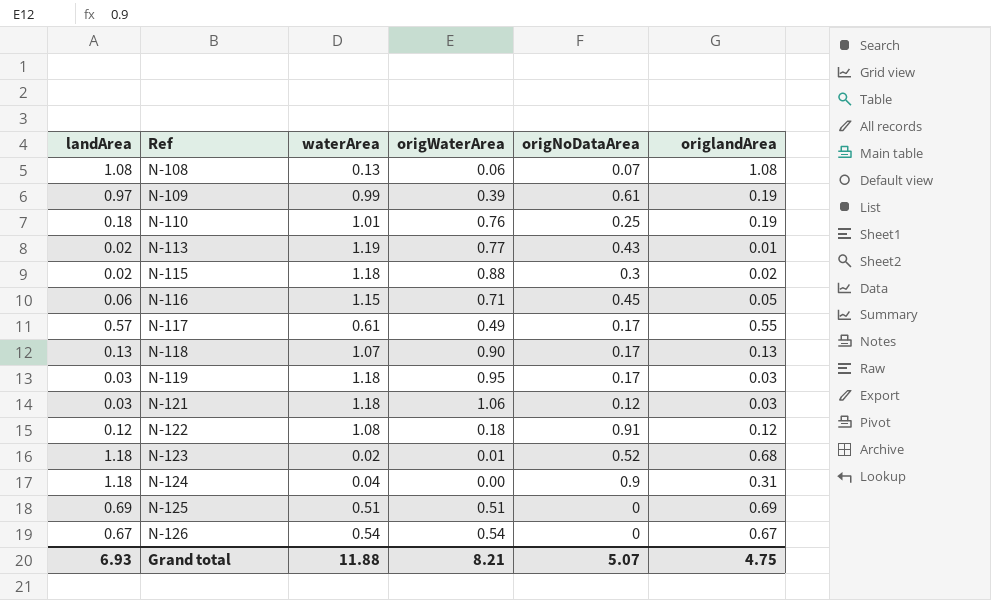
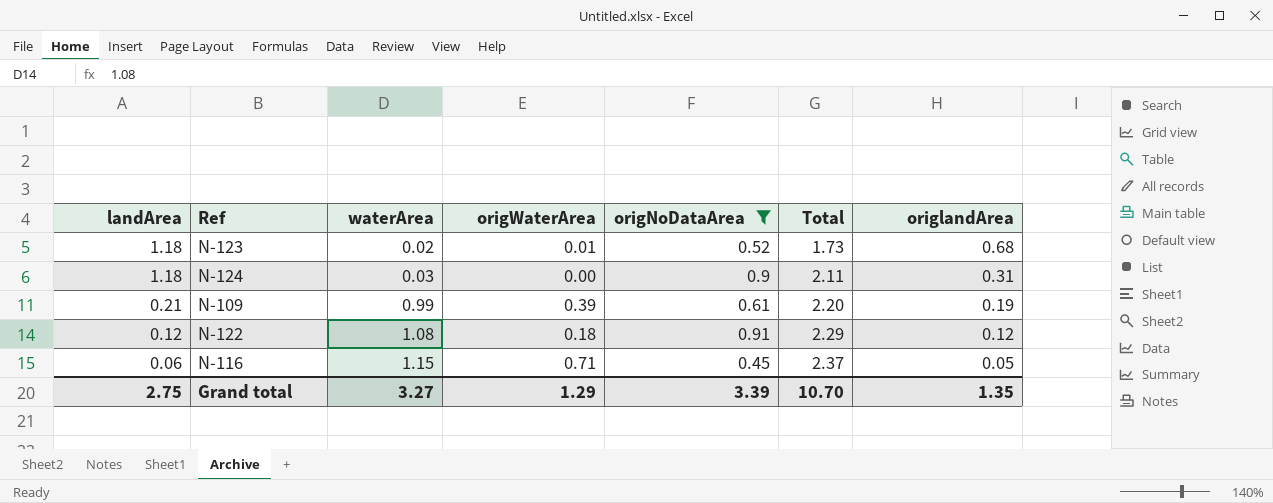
filter: none -> origNoDataArea >= 0.45
row order: Ref ascending -> landArea descending
column Total | formula: none -> [landArea] + [waterArea] + [origWaterArea] + [origNoDataArea]
N-124 | waterArea: 0.04 -> 0.03
N-109 | landArea: 0.97 -> 0.21
Grand total | landArea: 6.93 -> 2.75
Grand total | waterArea: 11.88 -> 3.27
Grand total | origWaterArea: 8.21 -> 1.29
Grand total | origNoDataArea: 5.07 -> 3.39
Grand total | origlandArea: 4.75 -> 1.35

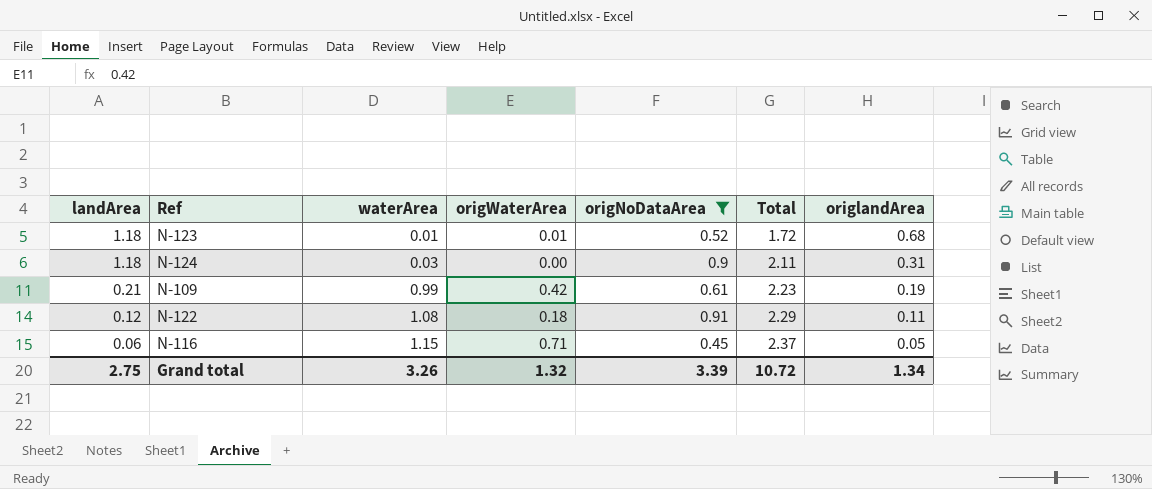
N-123 | waterArea: 0.02 -> 0.01
N-123 | Total: 1.73 -> 1.72
N-109 | origWaterArea: 0.39 -> 0.42
N-109 | Total: 2.20 -> 2.23
N-122 | origlandArea: 0.12 -> 0.11
Grand total | waterArea: 3.27 -> 3.26
Grand total | origWaterArea: 1.29 -> 1.32
Grand total | Total: 10.70 -> 10.72
Grand total | origlandArea: 1.35 -> 1.34

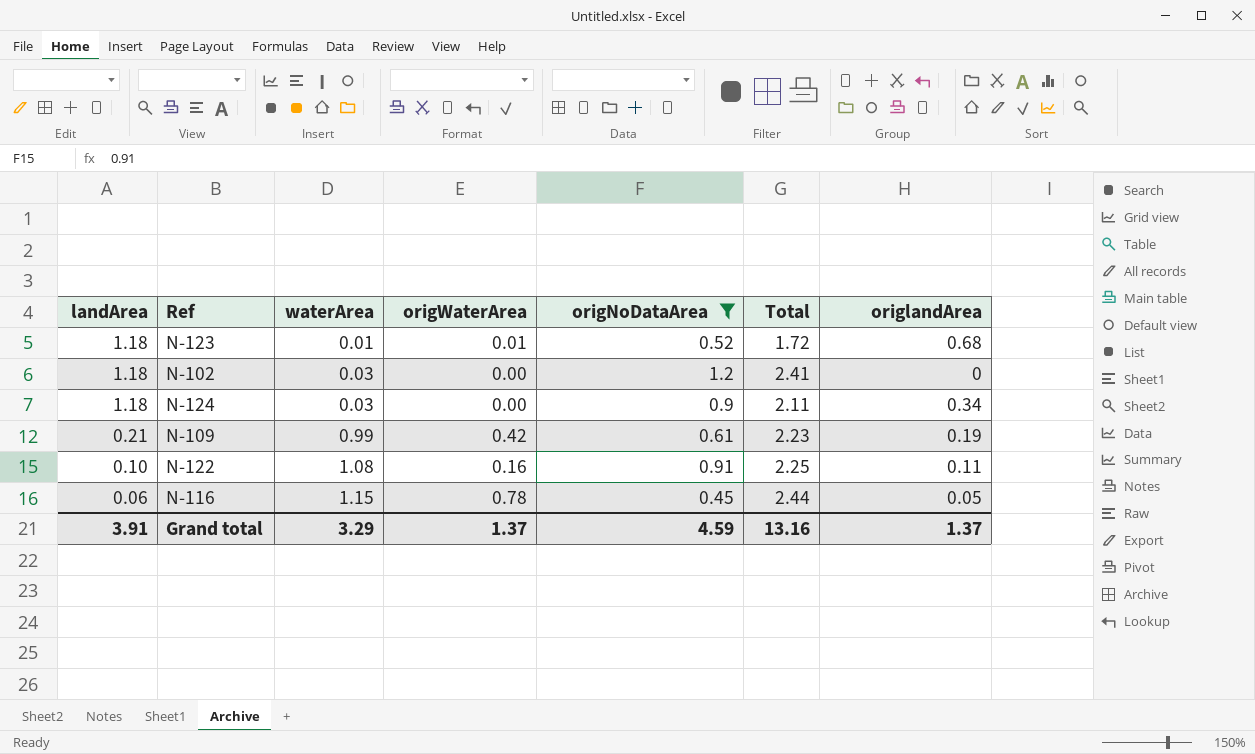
row N-102: none -> 1.18 | 0.03 | 0.00 | 1.2 | 2.41 | 0
N-124 | origlandArea: 0.31 -> 0.34
N-122 | landArea: 0.12 -> 0.10
N-122 | origWaterArea: 0.18 -> 0.16
N-122 | Total: 2.29 -> 2.25
N-116 | origWaterArea: 0.71 -> 0.78
N-116 | Total: 2.37 -> 2.44
Grand total | landArea: 2.75 -> 3.91
Grand total | waterArea: 3.26 -> 3.29
Grand total | origWaterArea: 1.32 -> 1.37
Grand total | origNoDataArea: 3.39 -> 4.59
Grand total | Total: 10.72 -> 13.16
Grand total | origlandArea: 1.34 -> 1.37

